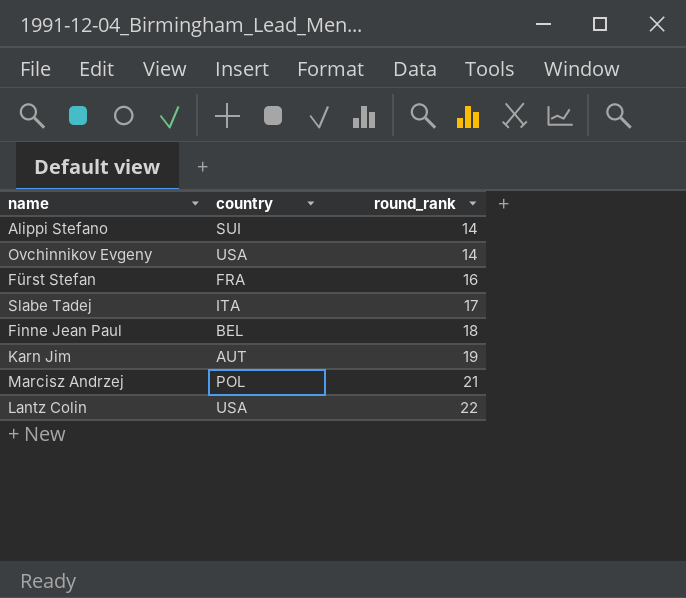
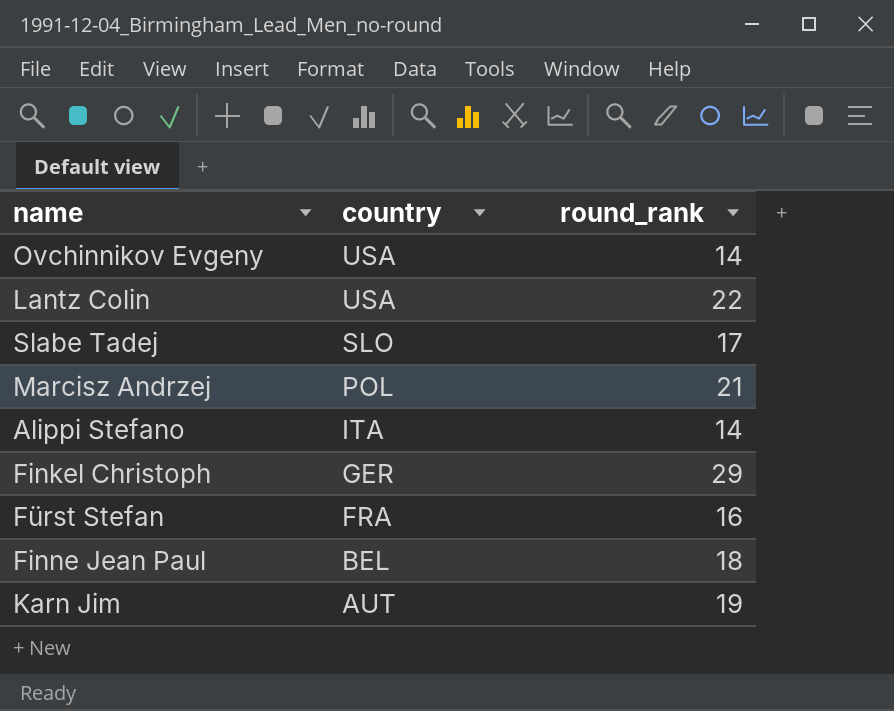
row order: round_rank ascending -> country descending
Slabe Tadej | country: ITA -> SLO
Alippi Stefano | country: SUI -> ITA
row Finkel Christoph: none -> GER | 29

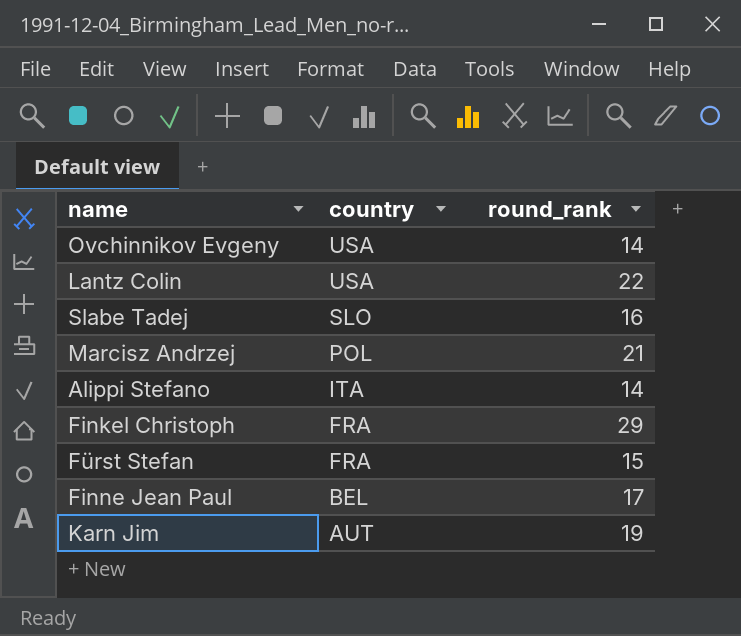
Slabe Tadej | round_rank: 17 -> 16
Finkel Christoph | country: GER -> FRA
Fürst Stefan | round_rank: 16 -> 15
Finne Jean Paul | round_rank: 18 -> 17

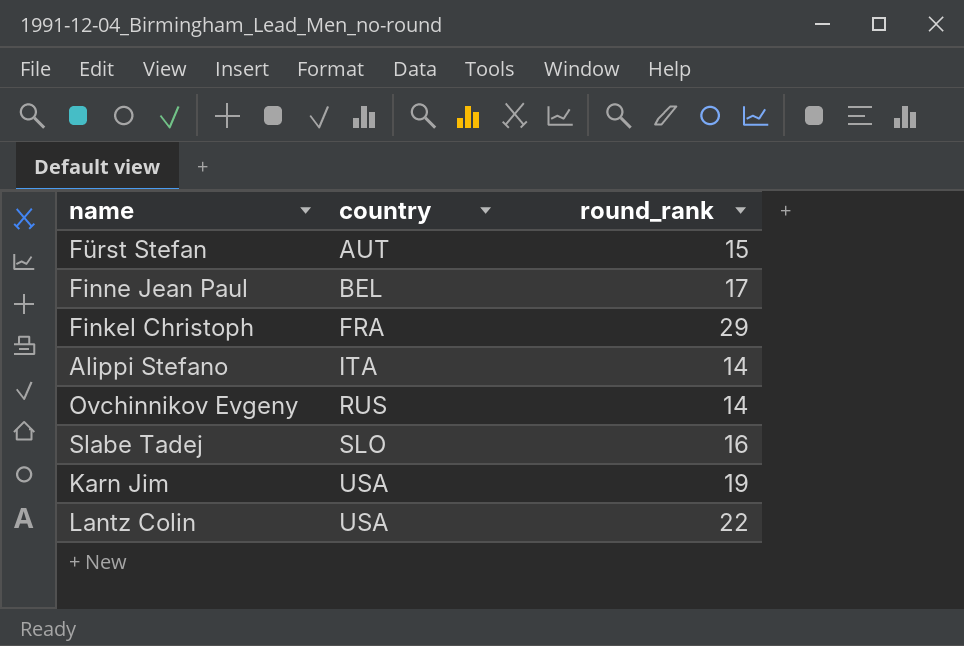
row order: country descending -> country ascending
row Marcisz Andrzej: POL | 21 -> none
Fürst Stefan | country: FRA -> AUT
Ovchinnikov Evgeny | country: USA -> RUS
Karn Jim | country: AUT -> USA

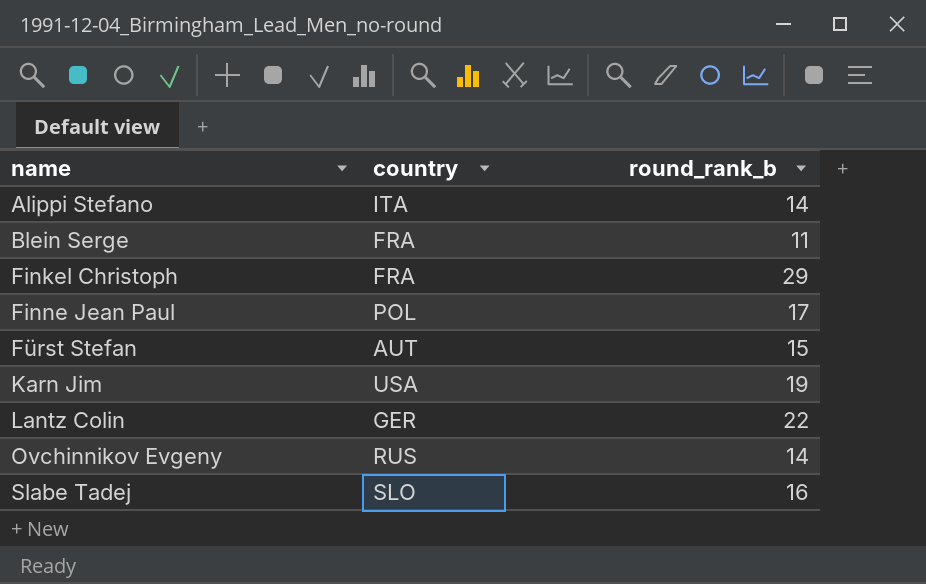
row order: country ascending -> name ascending
column name: round_rank -> round_rank_b
row Blein Serge: none -> FRA | 11
Finne Jean Paul | country: BEL -> POL
Lantz Colin | country: USA -> GER

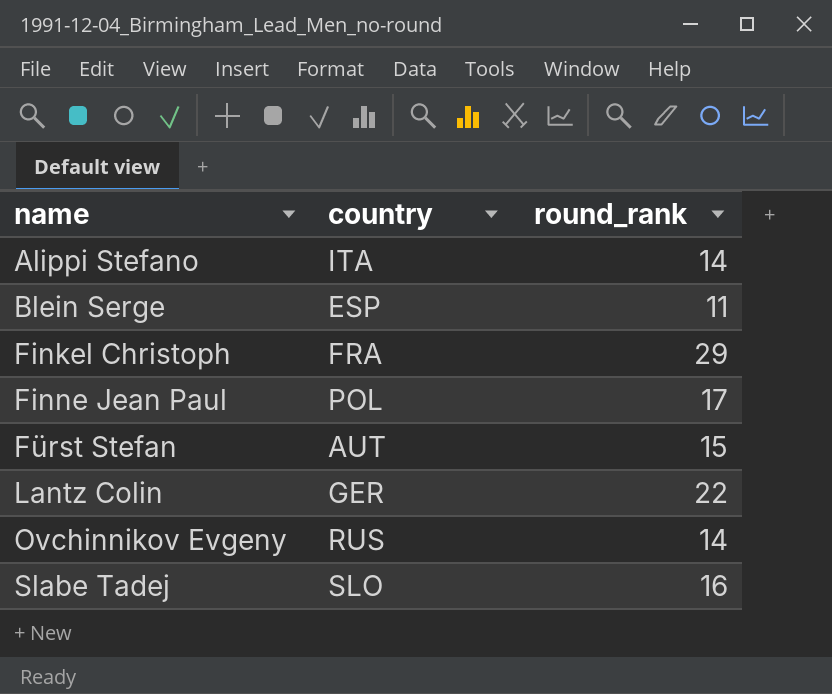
column name: round_rank_b -> round_rank
row Karn Jim: USA | 19 -> none
Blein Serge | country: FRA -> ESP

